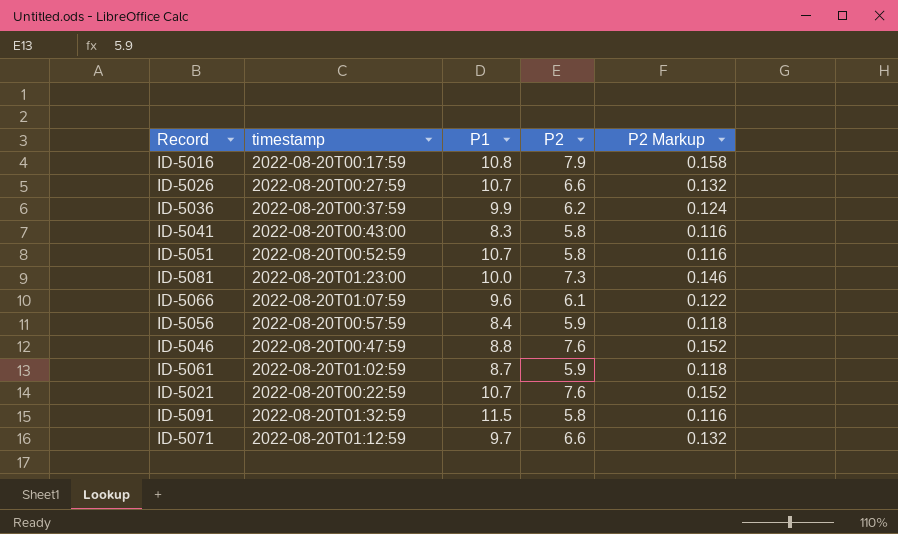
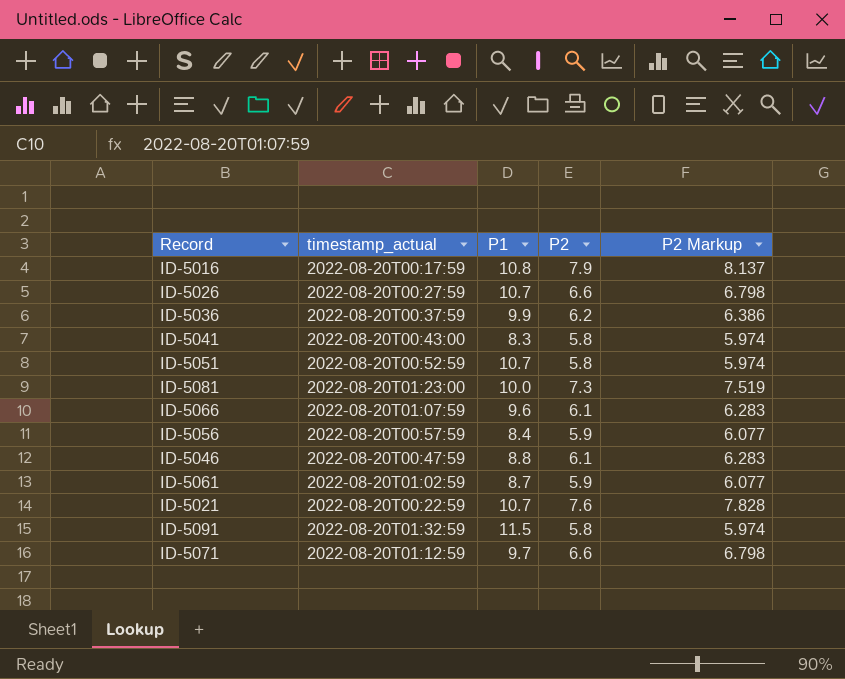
column name: timestamp -> timestamp_actual
column P2 Markup | formula: [P2] * 0.02 -> [P2] * 1.03
ID-5046 | P2: 7.6 -> 6.1

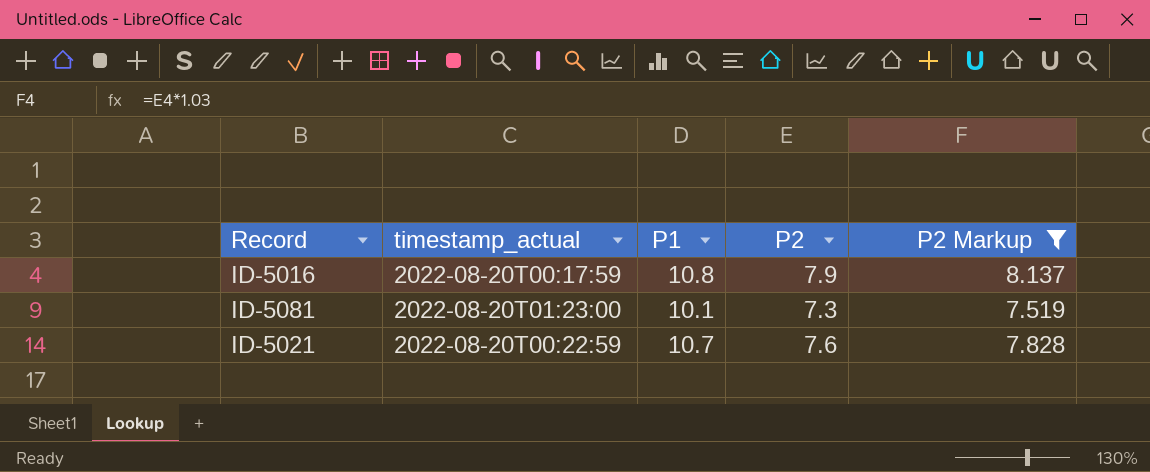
filter: none -> P2 Markup >= 7.519
ID-5081 | P1: 10.0 -> 10.1

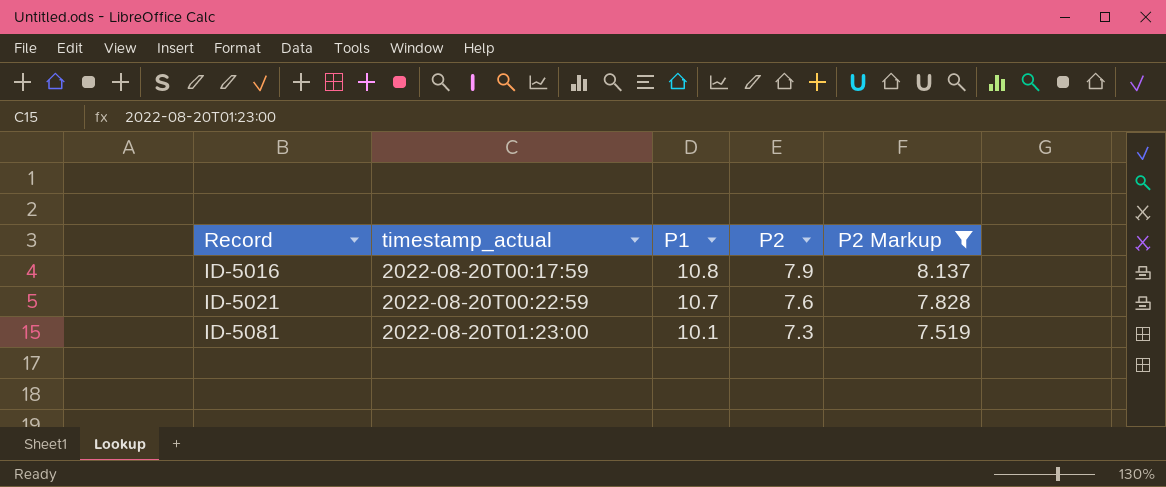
row order: none -> Record ascending

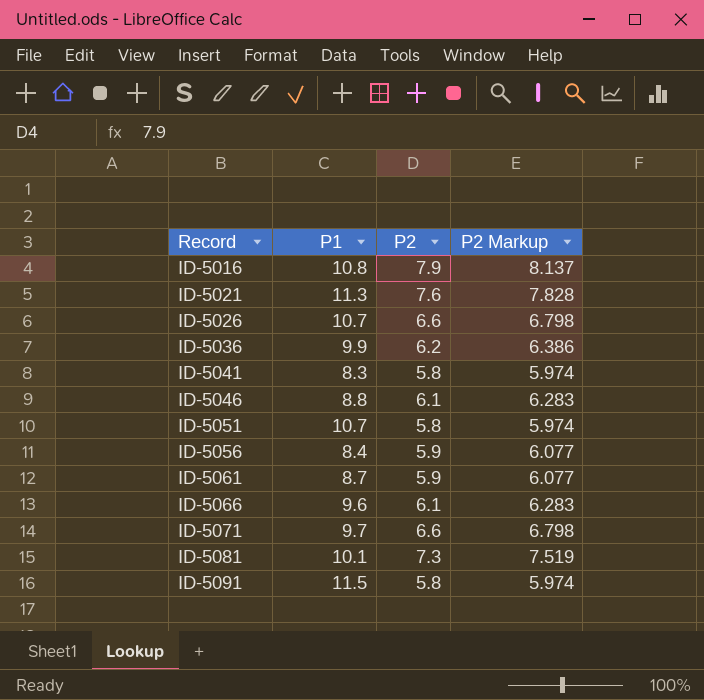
filter: P2 Markup >= 7.519 -> none
column timestamp_actual | position: 2 -> none
ID-5021 | P1: 10.7 -> 11.3

